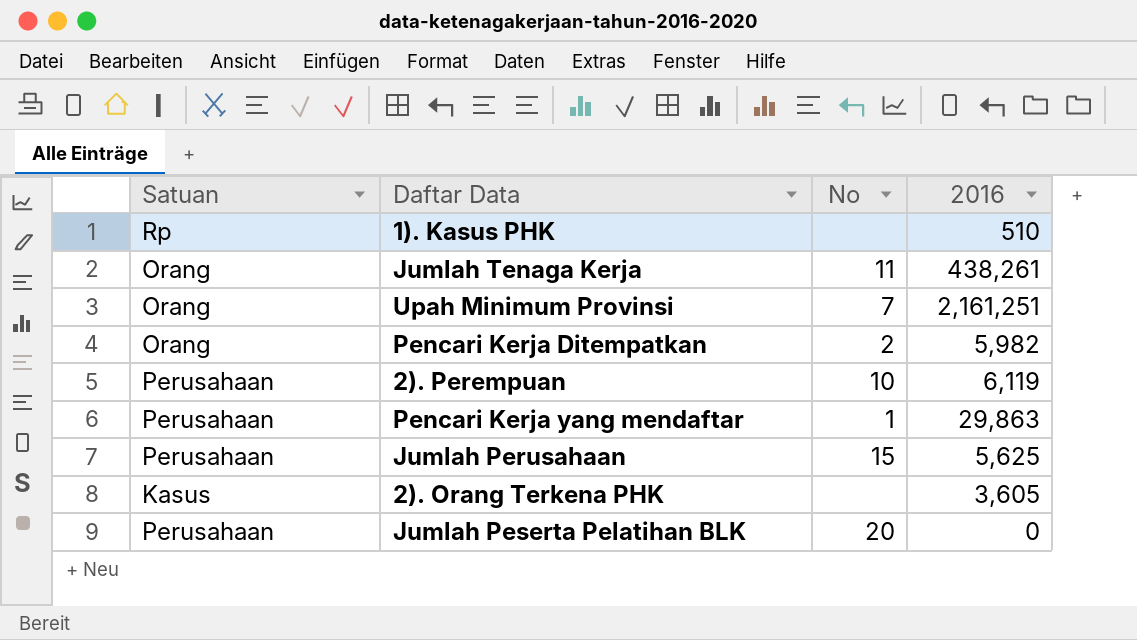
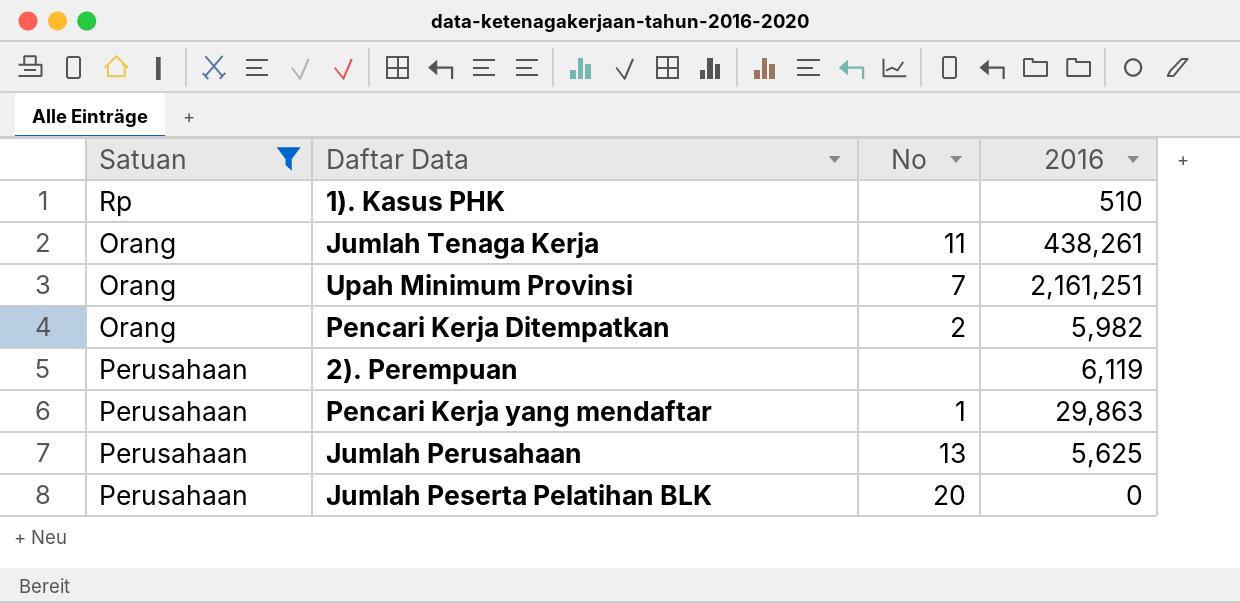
filter: none -> Satuan != Kasus
2). Perempuan | No: 10 -> none
Jumlah Perusahaan | No: 15 -> 13

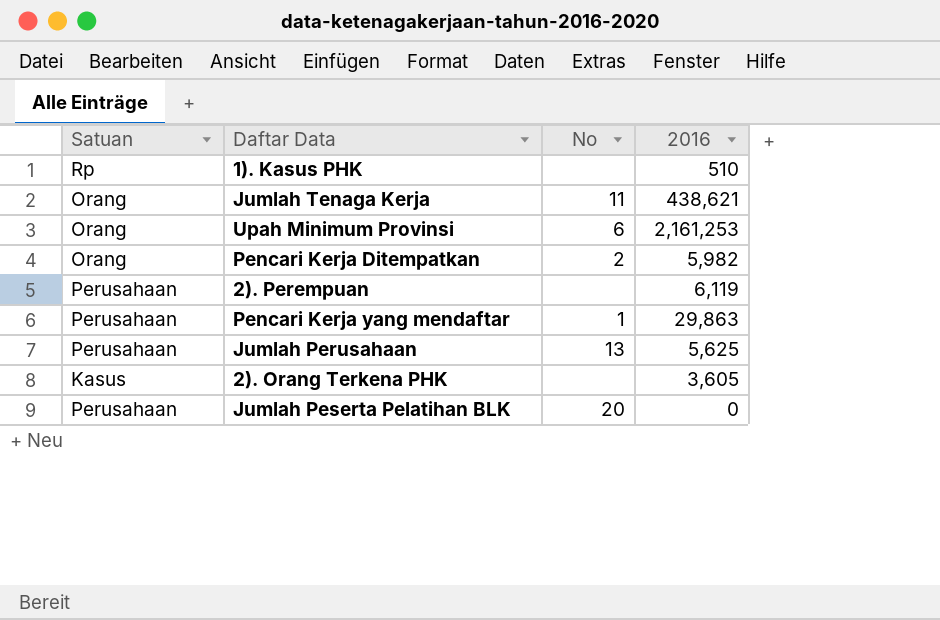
filter: Satuan != Kasus -> none
Jumlah Tenaga Kerja | 2016: 438,261 -> 438,621
Upah Minimum Provinsi | No: 7 -> 6
Upah Minimum Provinsi | 2016: 2,161,251 -> 2,161,253

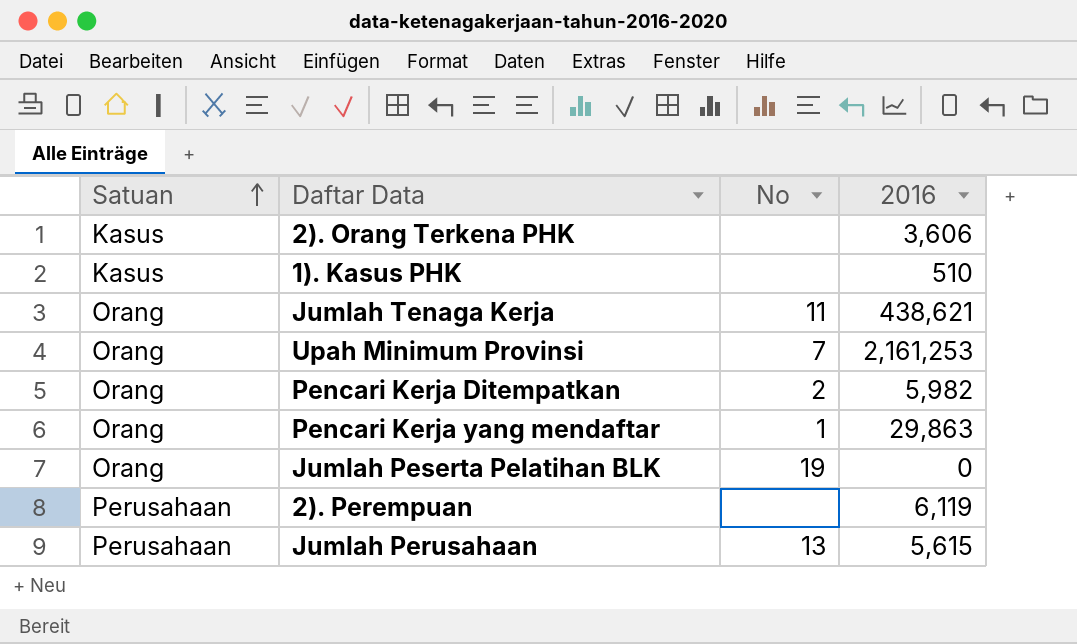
row order: none -> Satuan ascending
2). Orang Terkena PHK | 2016: 3,605 -> 3,606
1). Kasus PHK | Satuan: Rp -> Kasus
Upah Minimum Provinsi | No: 6 -> 7
Pencari Kerja yang mendaftar | Satuan: Perusahaan -> Orang
Jumlah Peserta Pelatihan BLK | Satuan: Perusahaan -> Orang
Jumlah Peserta Pelatihan BLK | No: 20 -> 19
Jumlah Perusahaan | 2016: 5,625 -> 5,615

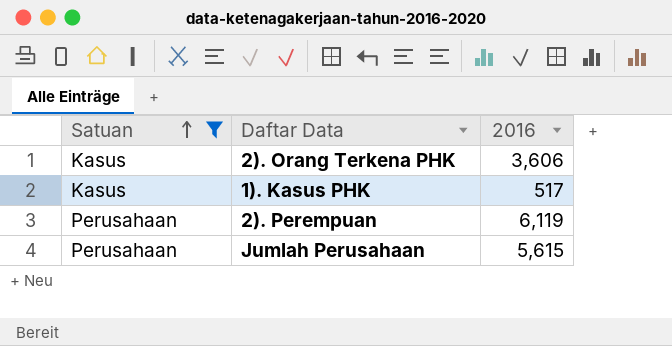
filter: none -> Satuan != Orang
column No | position: 3 -> none
1). Kasus PHK | 2016: 510 -> 517

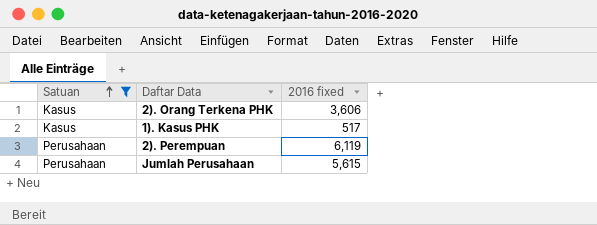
column name: 2016 -> 2016 fixed

